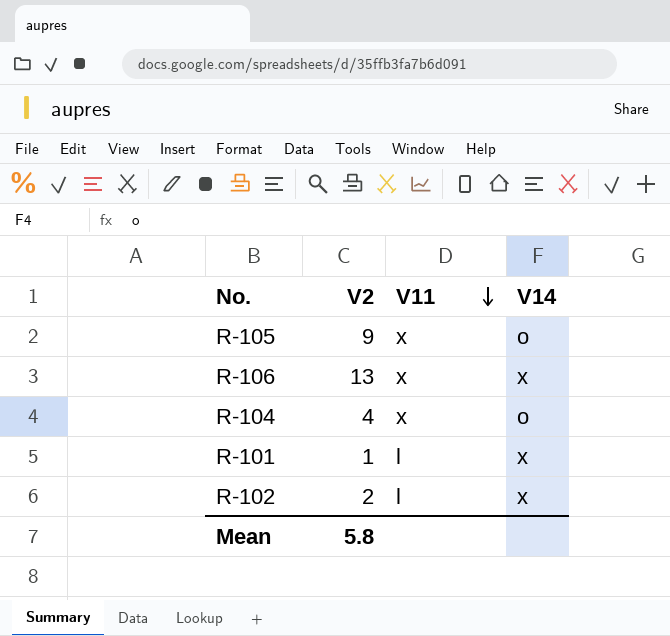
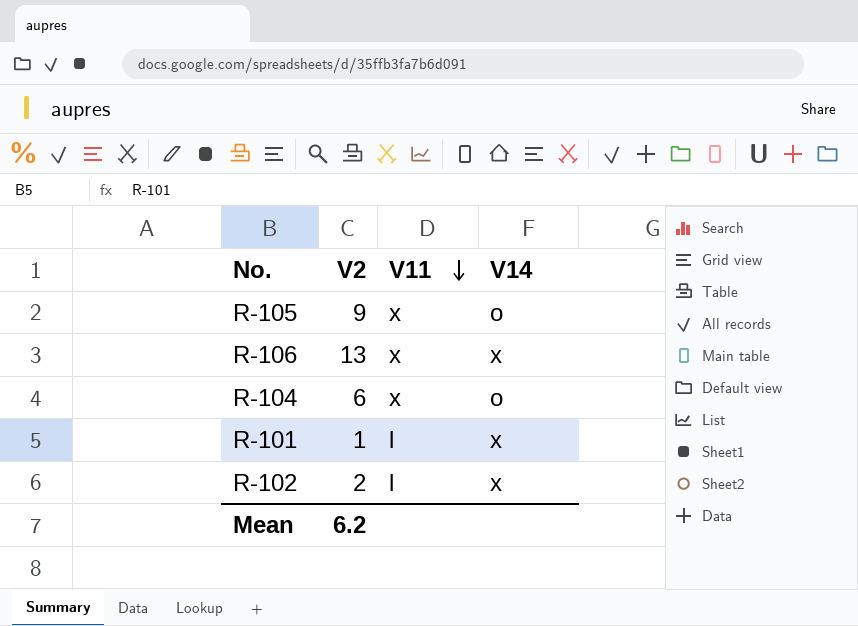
R-104 | V2: 4 -> 6
Mean | V2: 5.8 -> 6.2

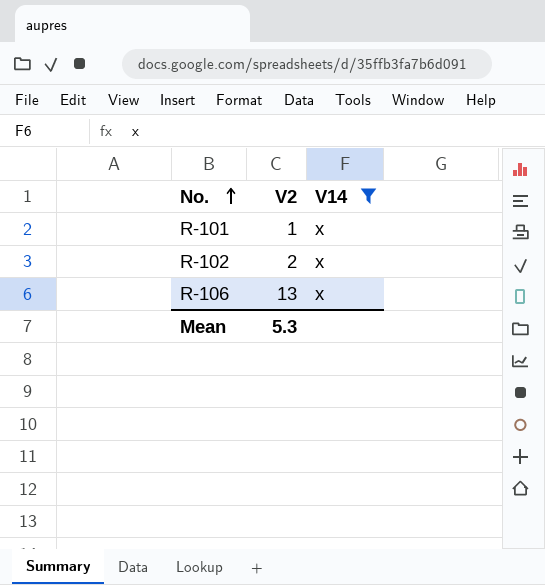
filter: none -> V14 = x
row order: V11 descending -> No. ascending
column V11 | position: 3 -> none
Mean | V2: 6.2 -> 5.3

